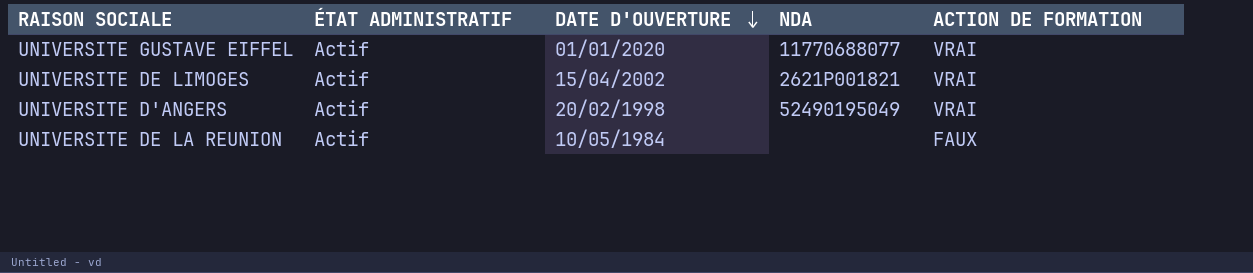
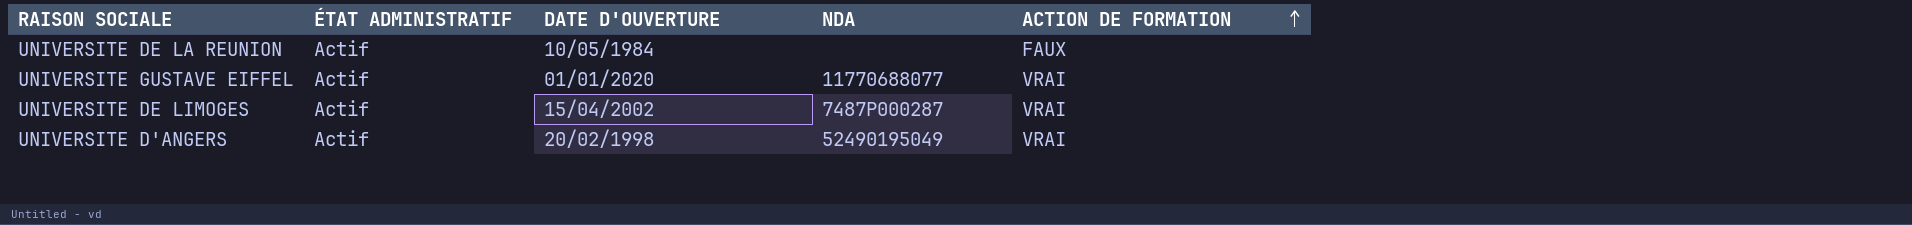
row order: DATE D'OUVERTURE descending -> ACTION DE FORMATION ascending
UNIVERSITE DE LIMOGES | NDA: 2621P001821 -> 7487P000287

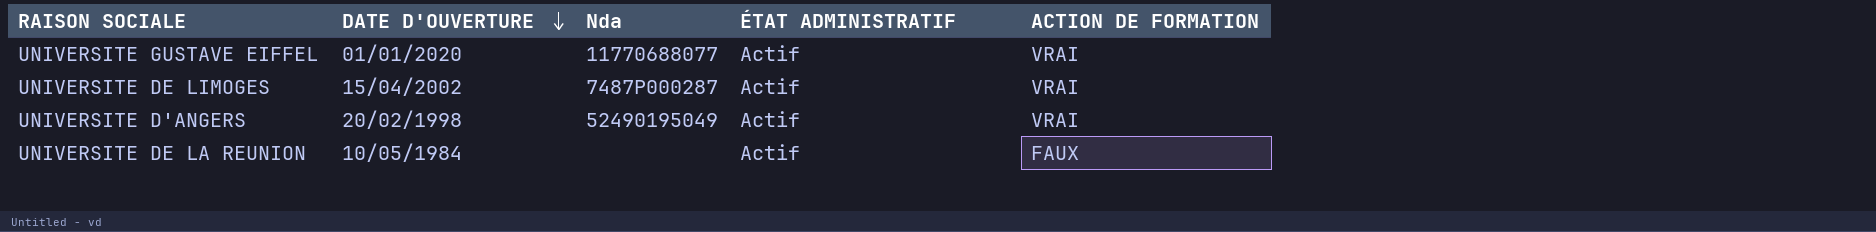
row order: ACTION DE FORMATION ascending -> DATE D'OUVERTURE descending
column name: NDA -> Nda
column ÉTAT ADMINISTRATIF | position: 2 -> 4

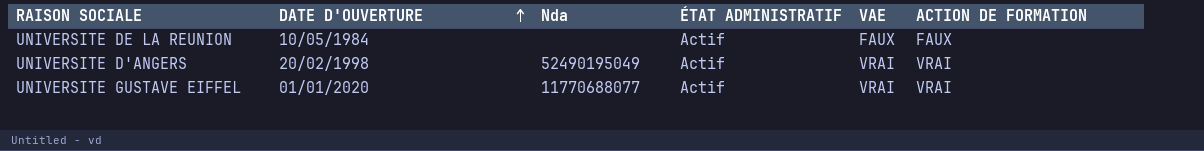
row order: DATE D'OUVERTURE descending -> DATE D'OUVERTURE ascending
column VAE | position: none -> 5
row UNIVERSITE DE LIMOGES: 15/04/2002 | 7487P000287 | Actif | VRAI -> none

